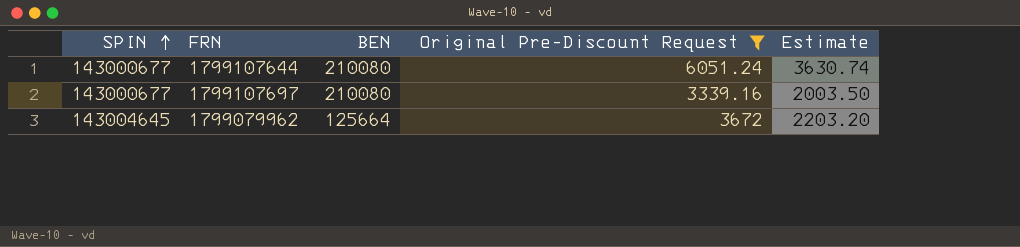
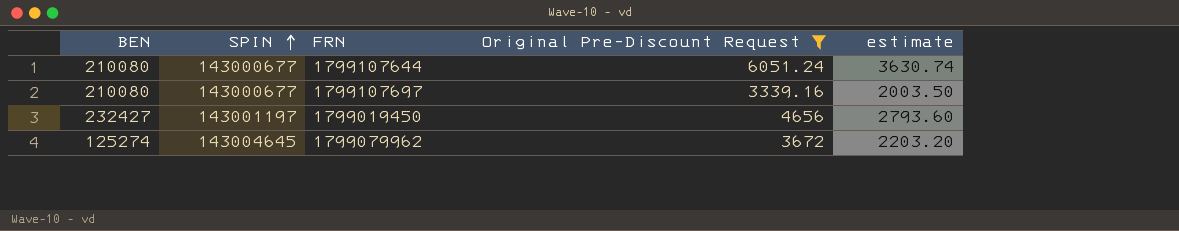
column BEN | position: 3 -> 1
column name: Estimate -> estimate
row 1799019450: none -> 232427 | 143001197 | 4656 | 2793.60
1799079962 | BEN: 125664 -> 125274

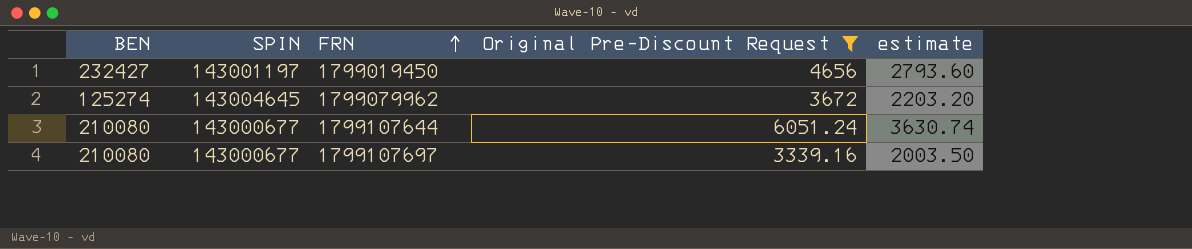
row order: SPIN ascending -> FRN ascending

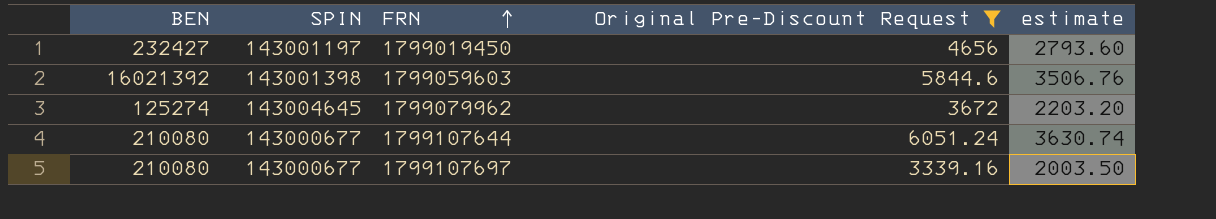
row 1799059603: none -> 16021392 | 143001398 | 5844.6 | 3506.76

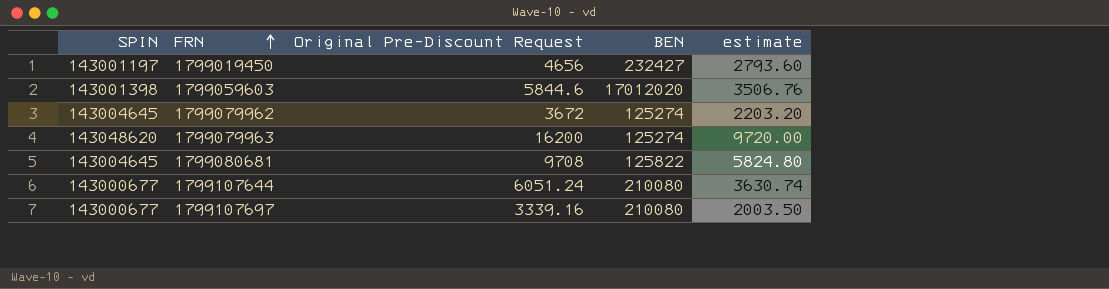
filter: Original Pre-Discount Request <= 6051.24 -> none
column BEN | position: 1 -> 4
1799059603 | BEN: 16021392 -> 17012020

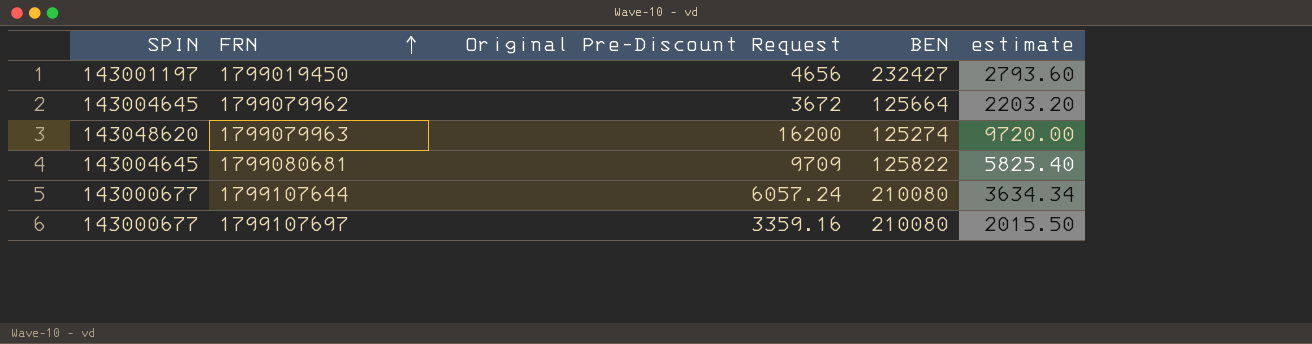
row 1799059603: 143001398 | 5844.6 | 17012020 | 3506.76 -> none
1799079962 | BEN: 125274 -> 125664
1799080681 | Original Pre-Discount Request: 9708 -> 9709
1799080681 | estimate: 5824.80 -> 5825.40
1799107644 | Original Pre-Discount Request: 6051.24 -> 6057.24
1799107644 | estimate: 3630.74 -> 3634.34
1799107697 | Original Pre-Discount Request: 3339.16 -> 3359.16
1799107697 | estimate: 2003.50 -> 2015.50

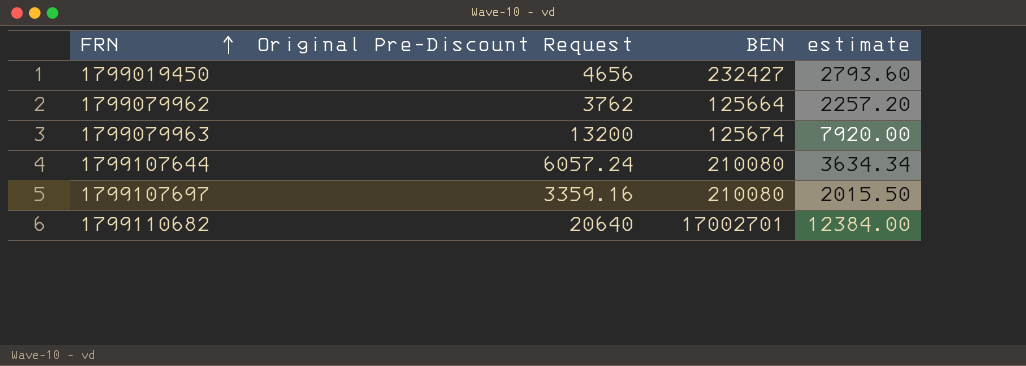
column SPIN | position: 1 -> none
row 1799080681: 143004645 | 9709 | 125822 | 5825.40 -> none
1799079962 | Original Pre-Discount Request: 3672 -> 3762
1799079962 | estimate: 2203.20 -> 2257.20
1799079963 | Original Pre-Discount Request: 16200 -> 13200
1799079963 | BEN: 125274 -> 125674
1799079963 | estimate: 9720.00 -> 7920.00
row 1799110682: none -> 20640 | 17002701 | 12384.00

